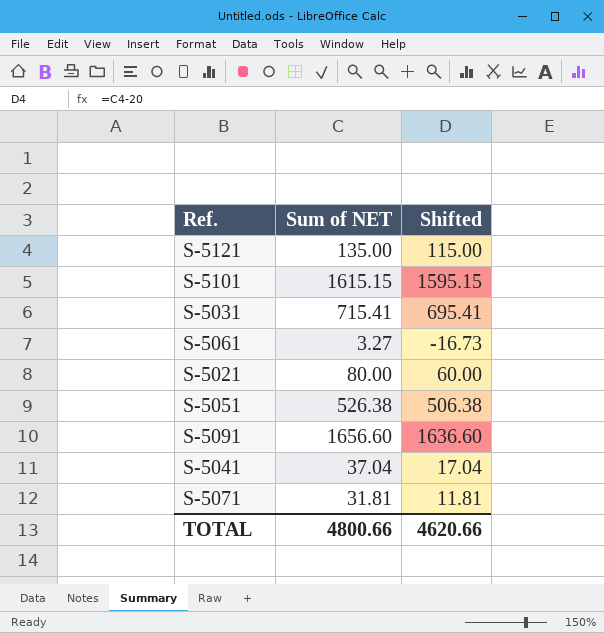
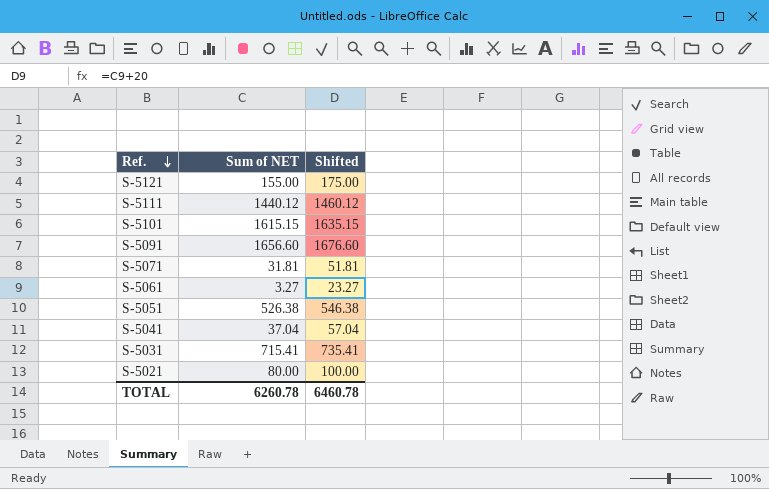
row order: none -> Ref. descending
column Shifted | formula: [Sum of NET] - 20 -> [Sum of NET] + 20
S-5121 | Sum of NET: 135.00 -> 155.00
row S-5111: none -> 1440.12 | 1460.12
TOTAL | Sum of NET: 4800.66 -> 6260.78
TOTAL | Shifted: 4620.66 -> 6460.78

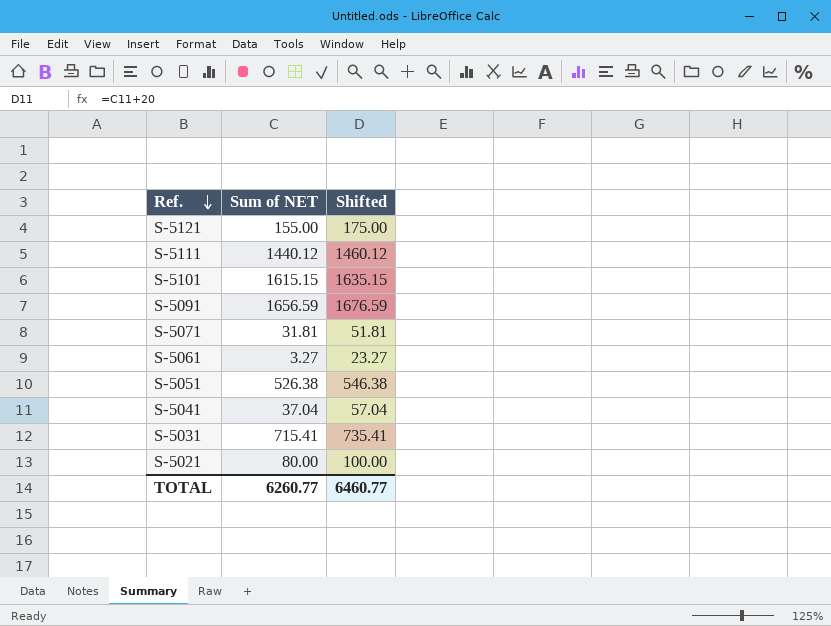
S-5091 | Sum of NET: 1656.60 -> 1656.59
S-5091 | Shifted: 1676.60 -> 1676.59
TOTAL | Sum of NET: 6260.78 -> 6260.77
TOTAL | Shifted: 6460.78 -> 6460.77

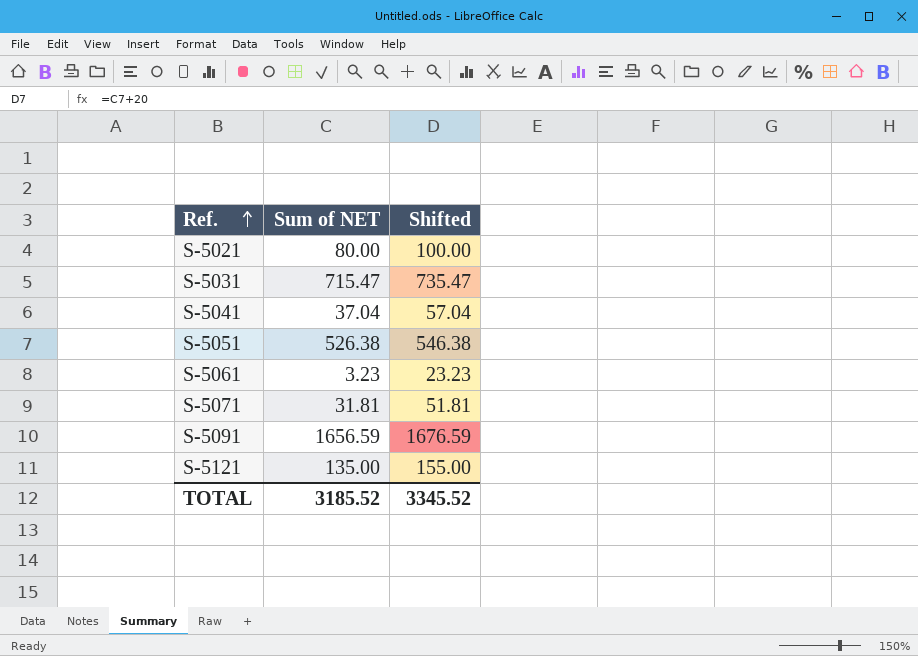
row order: Ref. descending -> Ref. ascending
row S-5111: 1440.12 | 1460.12 -> none
row S-5101: 1615.15 | 1635.15 -> none
S-5031 | Sum of NET: 715.41 -> 715.47
S-5031 | Shifted: 735.41 -> 735.47
S-5061 | Sum of NET: 3.27 -> 3.23
S-5061 | Shifted: 23.27 -> 23.23
S-5121 | Sum of NET: 155.00 -> 135.00
S-5121 | Shifted: 175.00 -> 155.00
TOTAL | Sum of NET: 6260.77 -> 3185.52
TOTAL | Shifted: 6460.77 -> 3345.52

